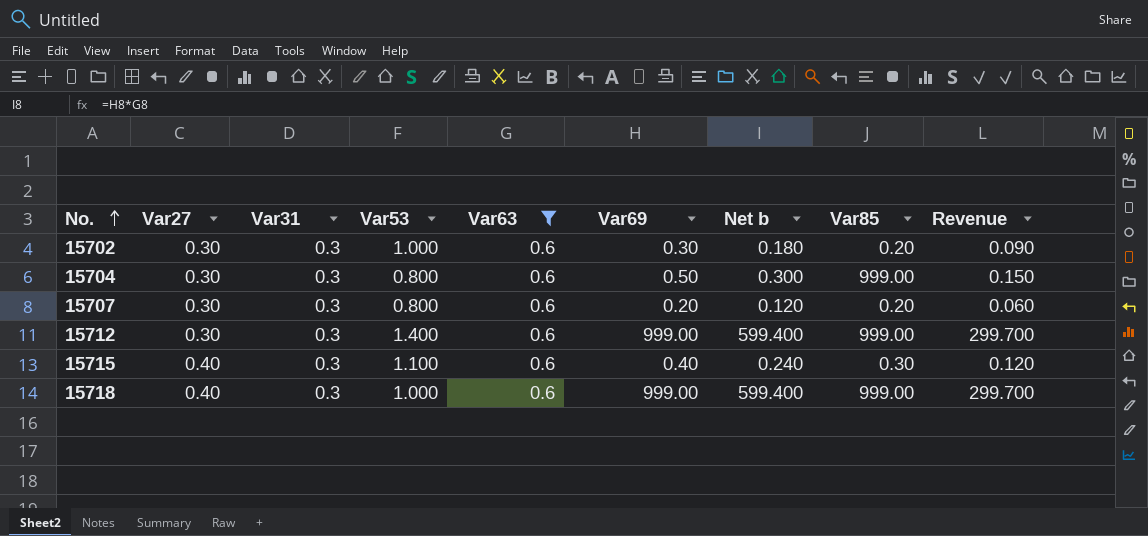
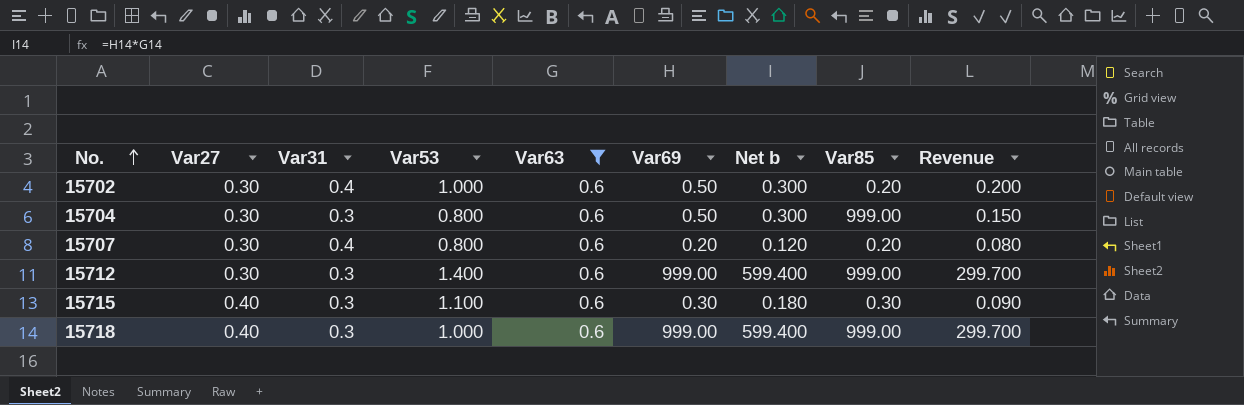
15702 | Var31: 0.3 -> 0.4
15702 | Var69: 0.30 -> 0.50
15702 | Net b: 0.180 -> 0.300
15702 | Revenue: 0.090 -> 0.200
15707 | Var31: 0.3 -> 0.4
15707 | Revenue: 0.060 -> 0.080
15715 | Var69: 0.40 -> 0.30
15715 | Net b: 0.240 -> 0.180
15715 | Revenue: 0.120 -> 0.090

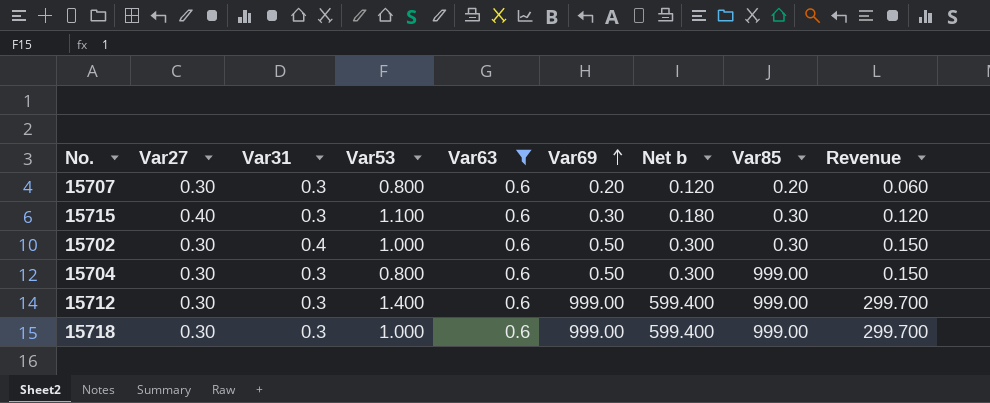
row order: No. ascending -> Var69 ascending
column Revenue | formula: [Var31] * [Var69] -> [Var27] * [Var69]
15707 | Var31: 0.4 -> 0.3
15702 | Var85: 0.20 -> 0.30
15718 | Var27: 0.40 -> 0.30

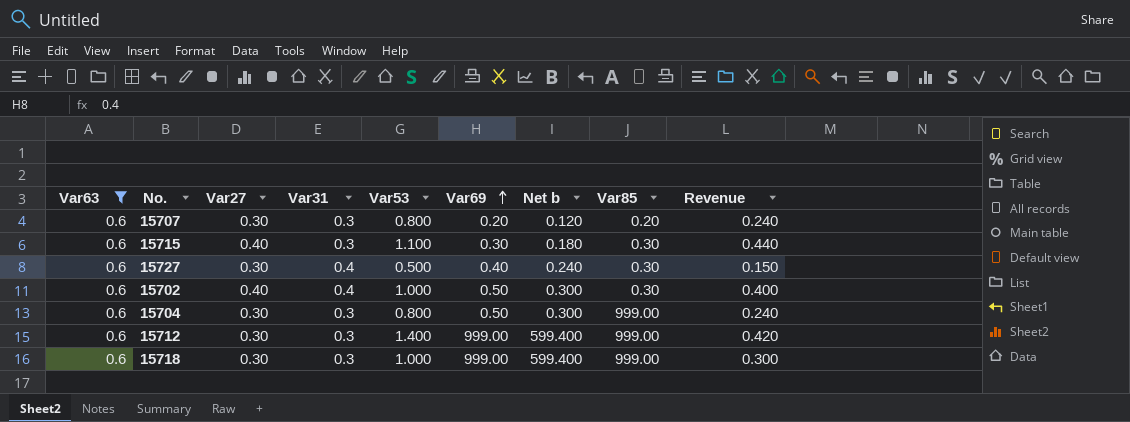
column Var63 | position: 5 -> 1
column Revenue | formula: [Var27] * [Var69] -> [Var27] * [Var53]
row 15727: none -> 0.6 | 0.30 | 0.4 | 0.500 | 0.40 | 0.240 | 0.30 | 0.150
15702 | Var27: 0.30 -> 0.40

